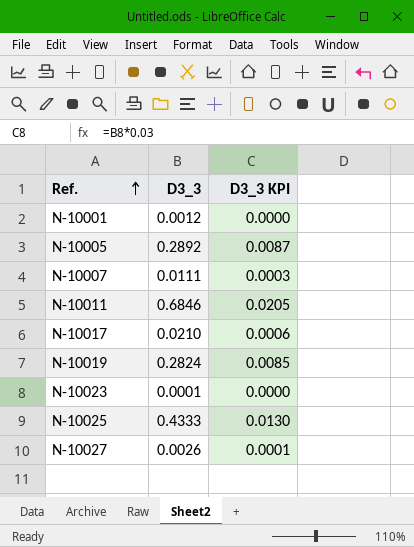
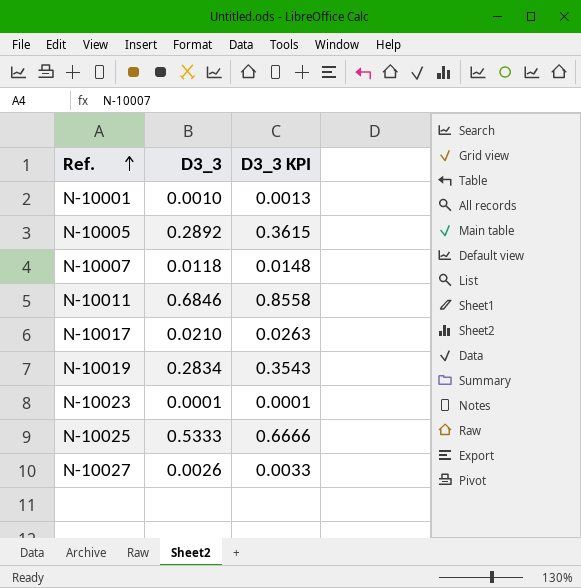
column D3_3 KPI | formula: [D3_3] * 0.03 -> [D3_3] * 1.25
N-10001 | D3_3: 0.0012 -> 0.0010
N-10007 | D3_3: 0.0111 -> 0.0118
N-10019 | D3_3: 0.2824 -> 0.2834
N-10025 | D3_3: 0.4333 -> 0.5333

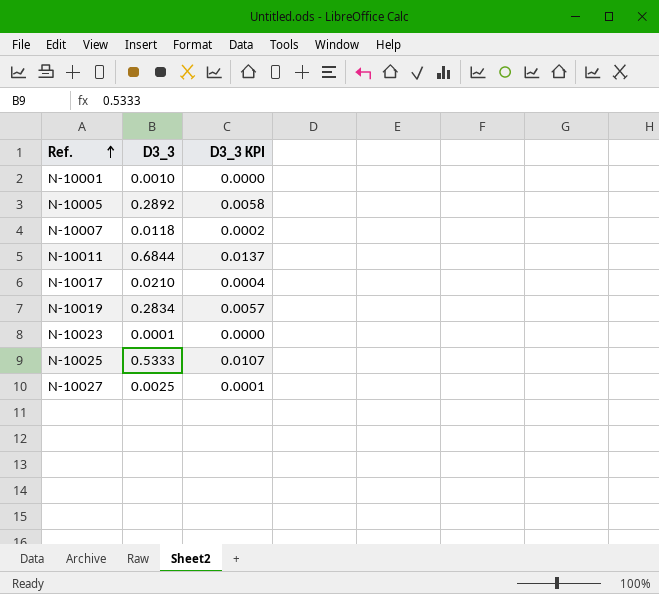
column D3_3 KPI | formula: [D3_3] * 1.25 -> [D3_3] * 0.02
N-10011 | D3_3: 0.6846 -> 0.6844
N-10027 | D3_3: 0.0026 -> 0.0025

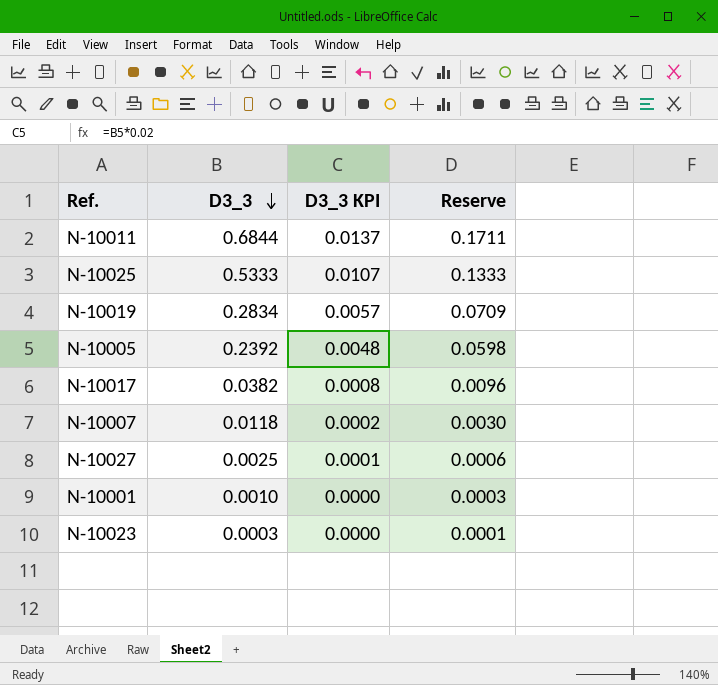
row order: Ref. ascending -> D3_3 descending
column Reserve | formula: none -> [D3_3] * 0.25
N-10005 | D3_3: 0.2892 -> 0.2392
N-10005 | D3_3 KPI: 0.0058 -> 0.0048
N-10017 | D3_3: 0.0210 -> 0.0382
N-10017 | D3_3 KPI: 0.0004 -> 0.0008
N-10023 | D3_3: 0.0001 -> 0.0003

